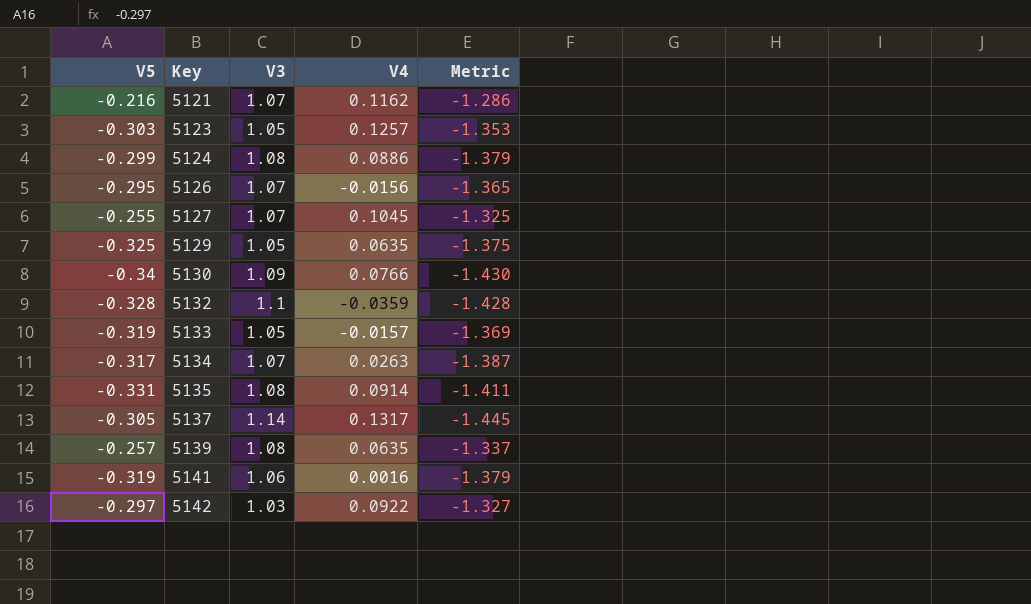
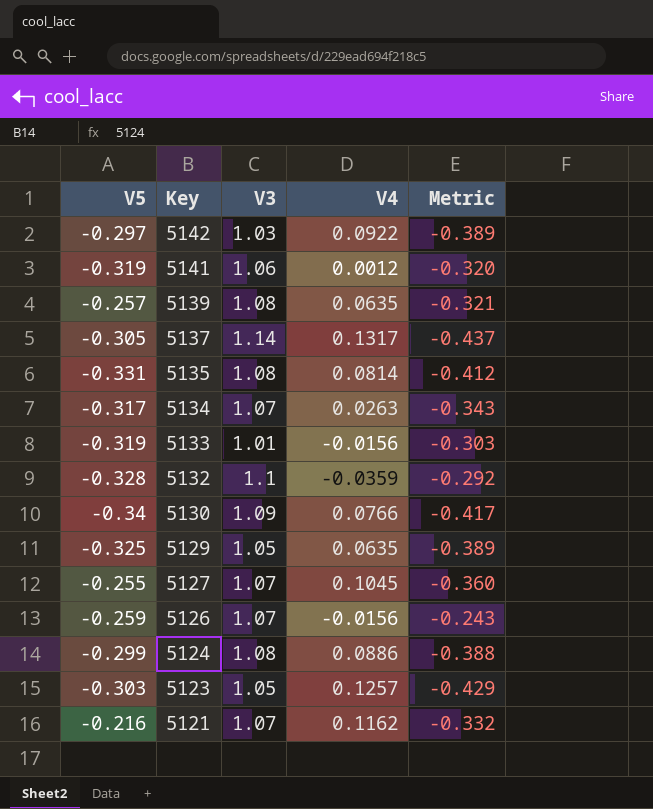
row order: Key ascending -> Key descending
column Metric | formula: [V5] - [V3] -> [V5] - [V4]
5141 | V4: 0.0016 -> 0.0012
5135 | V4: 0.0914 -> 0.0814
5133 | V3: 1.05 -> 1.01
5133 | V4: -0.0157 -> -0.0156
5126 | V5: -0.295 -> -0.259

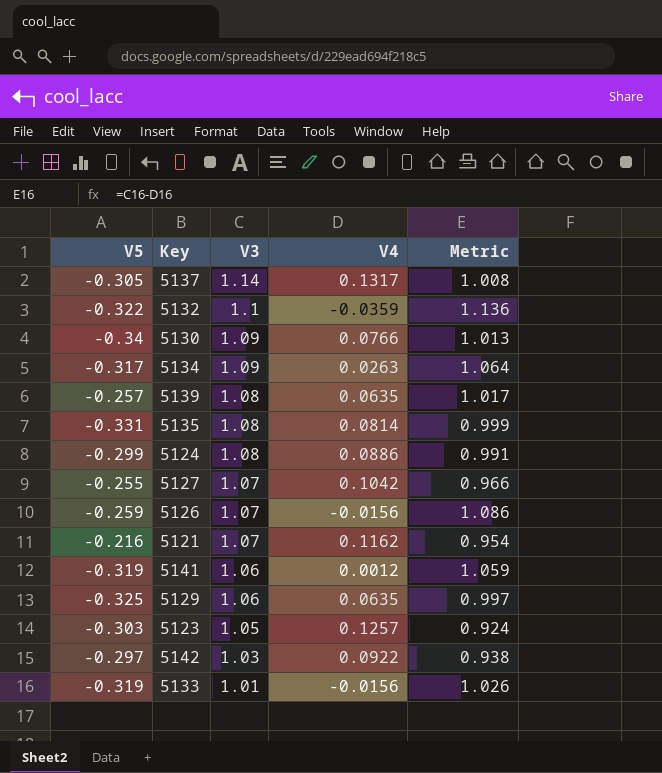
row order: Key descending -> V3 descending
column Metric | formula: [V5] - [V4] -> [V3] - [V4]
5132 | V5: -0.328 -> -0.322
5134 | V3: 1.07 -> 1.09
5127 | V4: 0.1045 -> 0.1042
5129 | V3: 1.05 -> 1.06

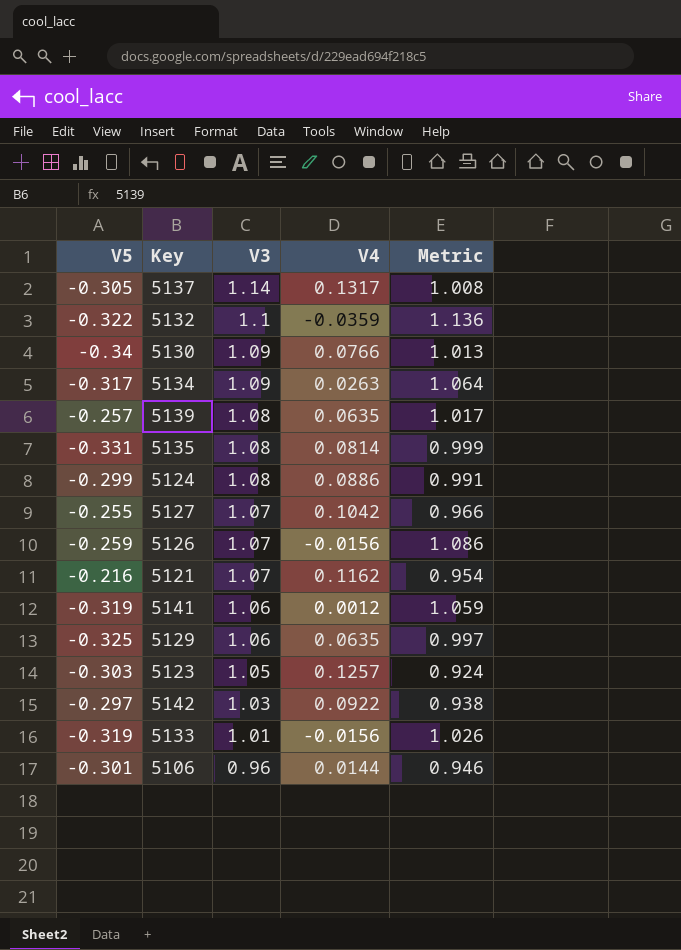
row 5106: none -> -0.301 | 0.96 | 0.0144 | 0.946

